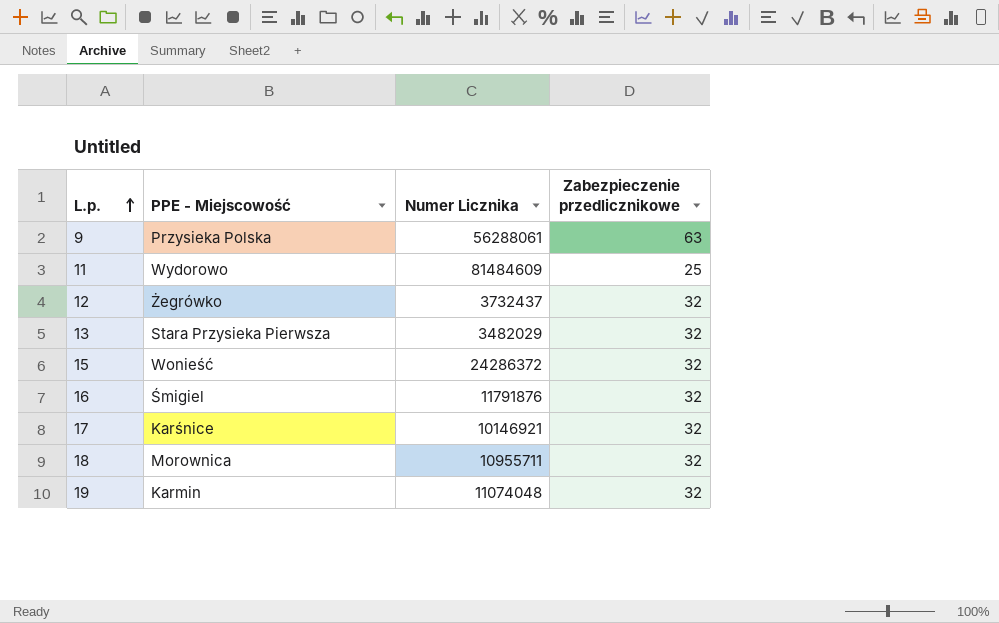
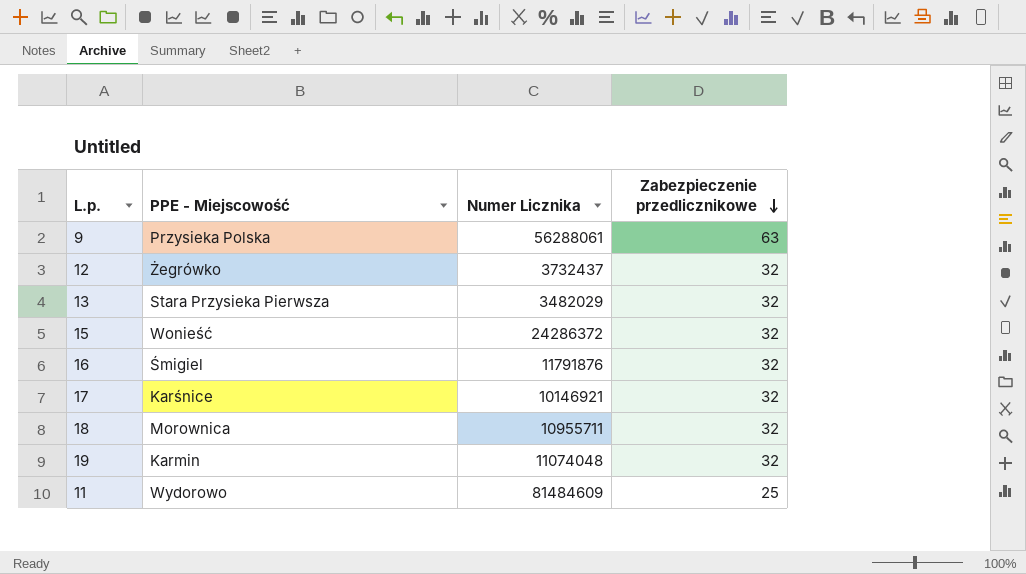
row order: L.p. ascending -> Zabezpieczenie przedlicznikowe descending

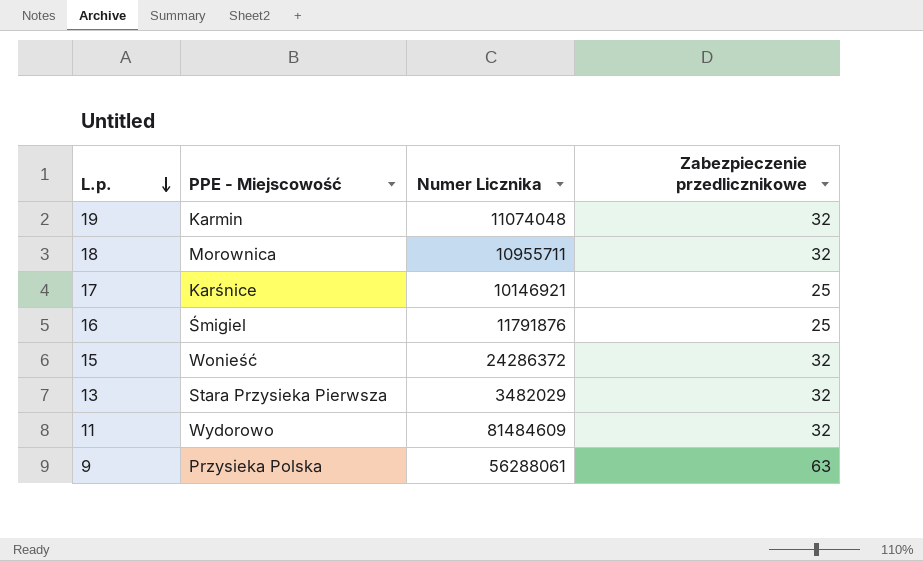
row order: Zabezpieczenie przedlicznikowe descending -> L.p. descending
row 12: Żegrówko | 3732437 | 32 -> none
17 | Zabezpieczenie przedlicznikowe: 32 -> 25
16 | Zabezpieczenie przedlicznikowe: 32 -> 25
11 | Zabezpieczenie przedlicznikowe: 25 -> 32

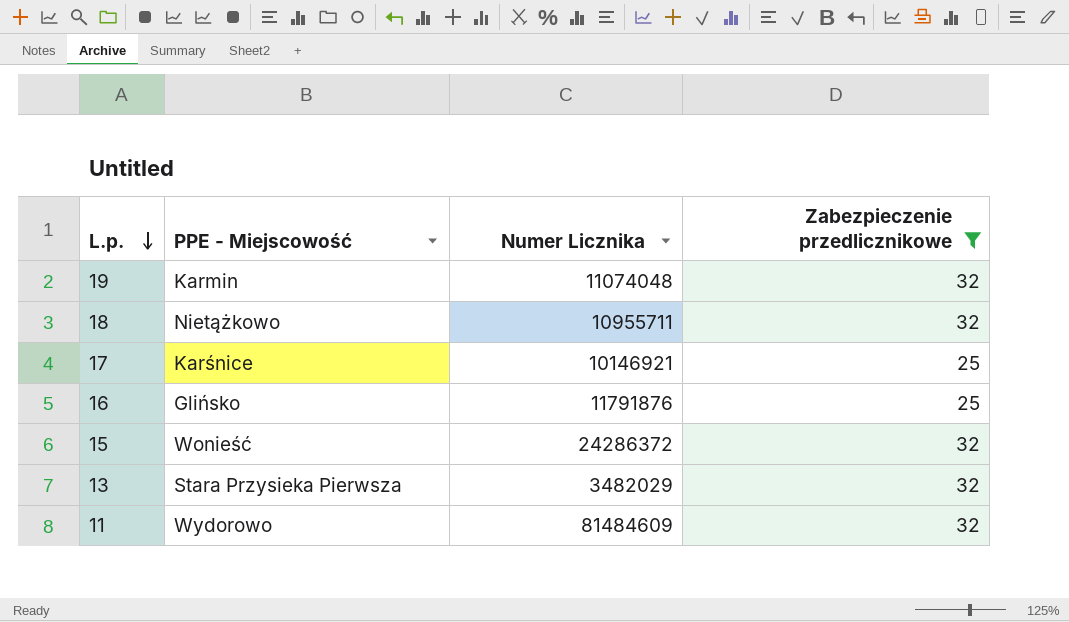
filter: none -> Zabezpieczenie przedlicznikowe != 63
18 | PPE - Miejscowość: Morownica -> Nietążkowo
16 | PPE - Miejscowość: Śmigiel -> Glińsko

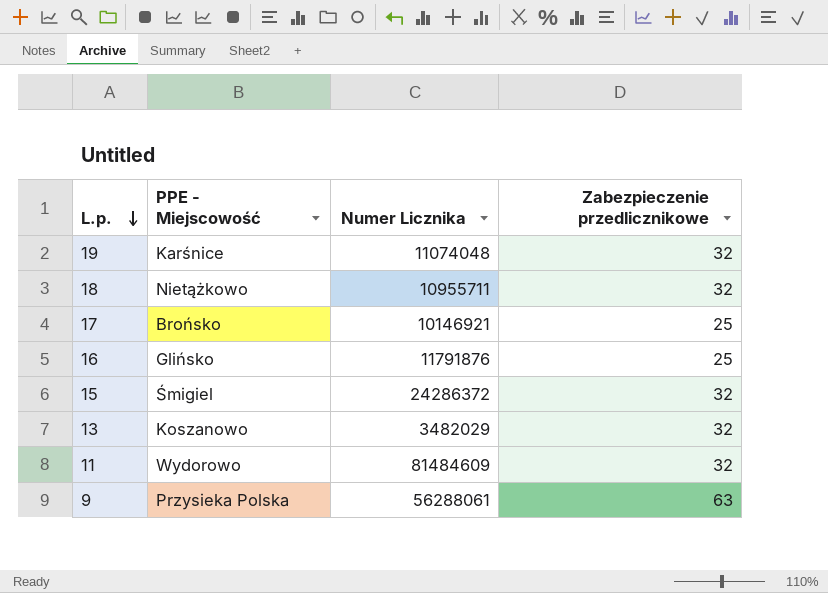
filter: Zabezpieczenie przedlicznikowe != 63 -> none
19 | PPE - Miejscowość: Karmin -> Karśnice
17 | PPE - Miejscowość: Karśnice -> Brońsko
15 | PPE - Miejscowość: Wonieść -> Śmigiel
13 | PPE - Miejscowość: Stara Przysieka Pierwsza -> Koszanowo

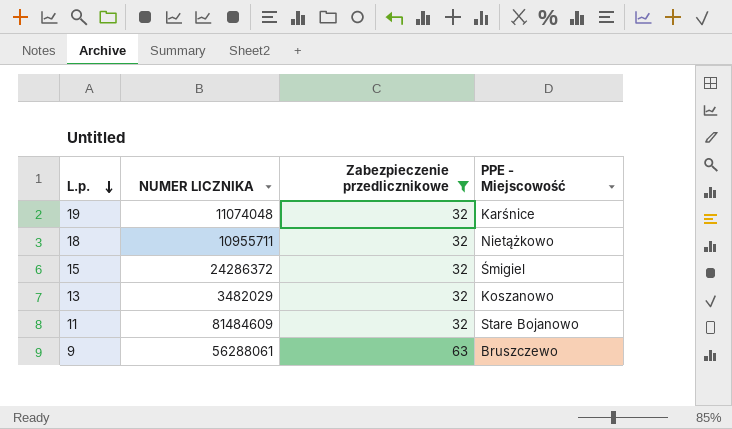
filter: none -> Zabezpieczenie przedlicznikowe != 25
column name: Numer Licznika -> NUMER LICZNIKA
column PPE - Miejscowość | position: 2 -> 4
11 | PPE - Miejscowość: Wydorowo -> Stare Bojanowo
9 | PPE - Miejscowość: Przysieka Polska -> Bruszczewo

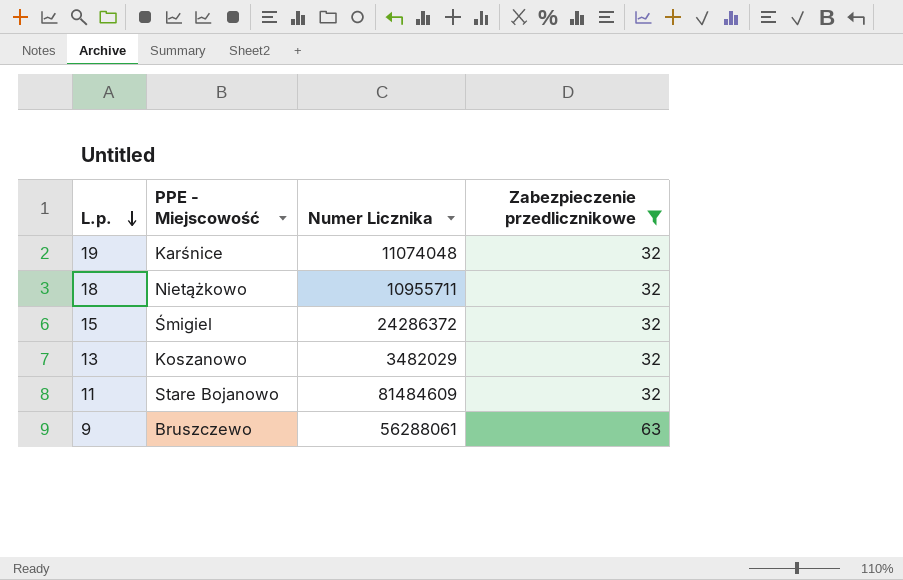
column PPE - Miejscowość | position: 4 -> 2
column name: NUMER LICZNIKA -> Numer Licznika

